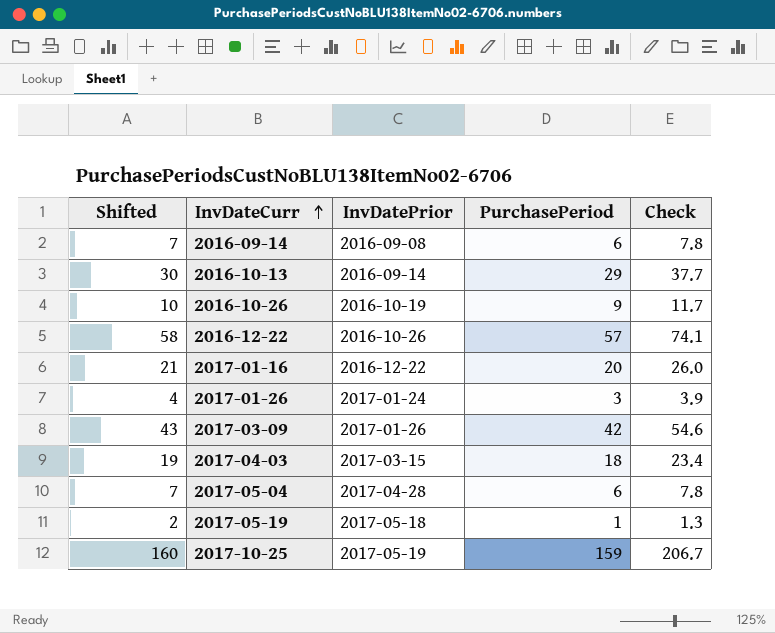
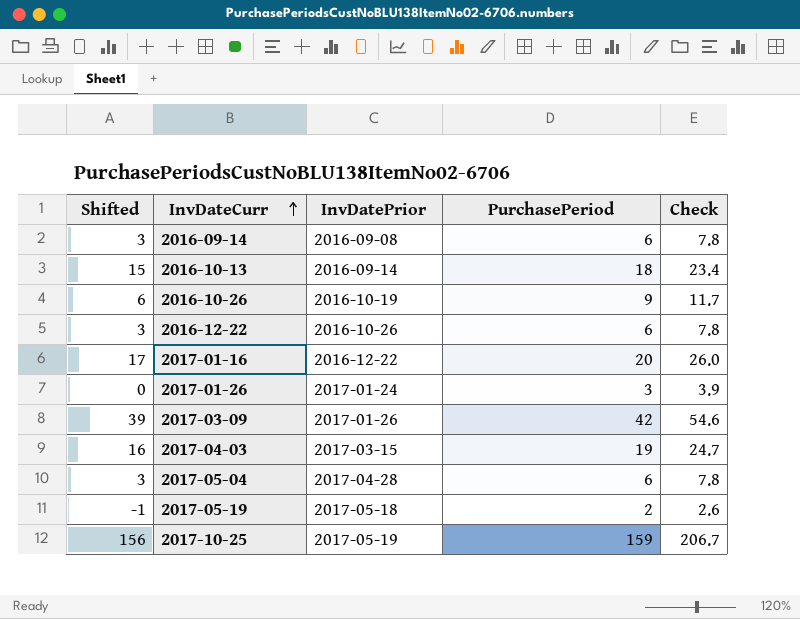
column Shifted | formula: [PurchasePeriod] + 1 -> [PurchasePeriod] - 3
2016-10-13 | PurchasePeriod: 29 -> 18
2016-10-13 | Check: 37.7 -> 23.4
2016-12-22 | PurchasePeriod: 57 -> 6
2016-12-22 | Check: 74.1 -> 7.8
2017-04-03 | PurchasePeriod: 18 -> 19
2017-04-03 | Check: 23.4 -> 24.7
2017-05-19 | PurchasePeriod: 1 -> 2
2017-05-19 | Check: 1.3 -> 2.6

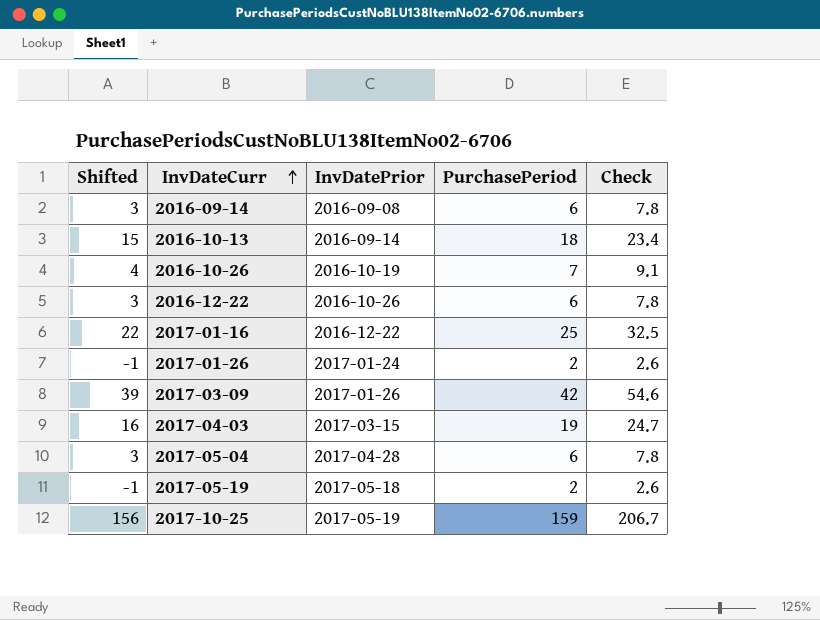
2016-10-26 | Shifted: 6 -> 4
2016-10-26 | PurchasePeriod: 9 -> 7
2016-10-26 | Check: 11.7 -> 9.1
2017-01-16 | Shifted: 17 -> 22
2017-01-16 | PurchasePeriod: 20 -> 25
2017-01-16 | Check: 26.0 -> 32.5
2017-01-26 | Shifted: 0 -> -1
2017-01-26 | PurchasePeriod: 3 -> 2
2017-01-26 | Check: 3.9 -> 2.6

